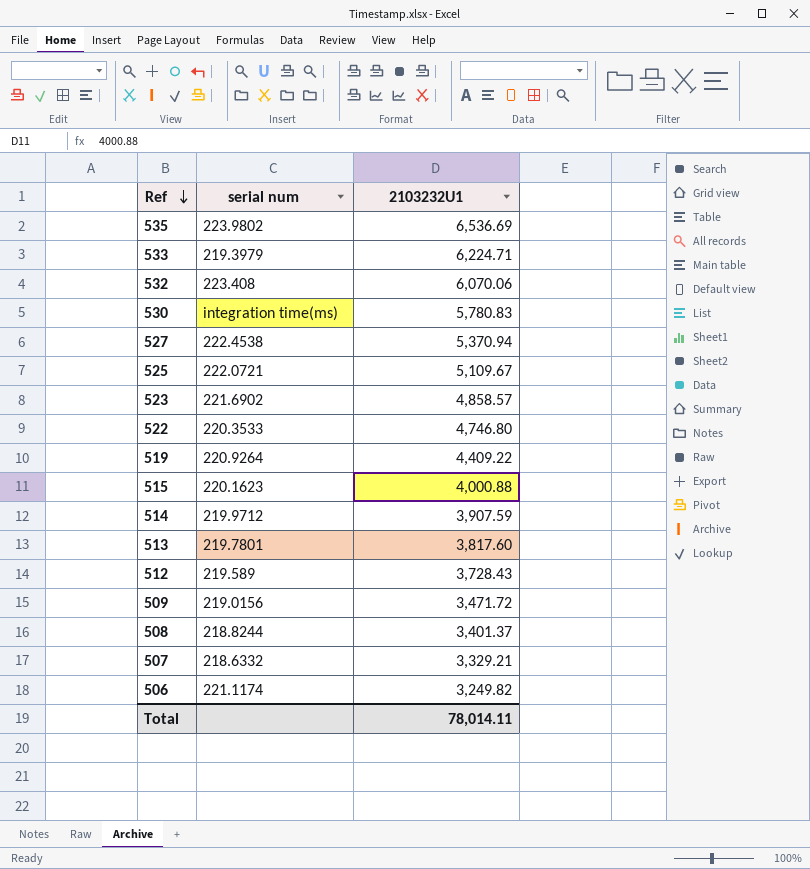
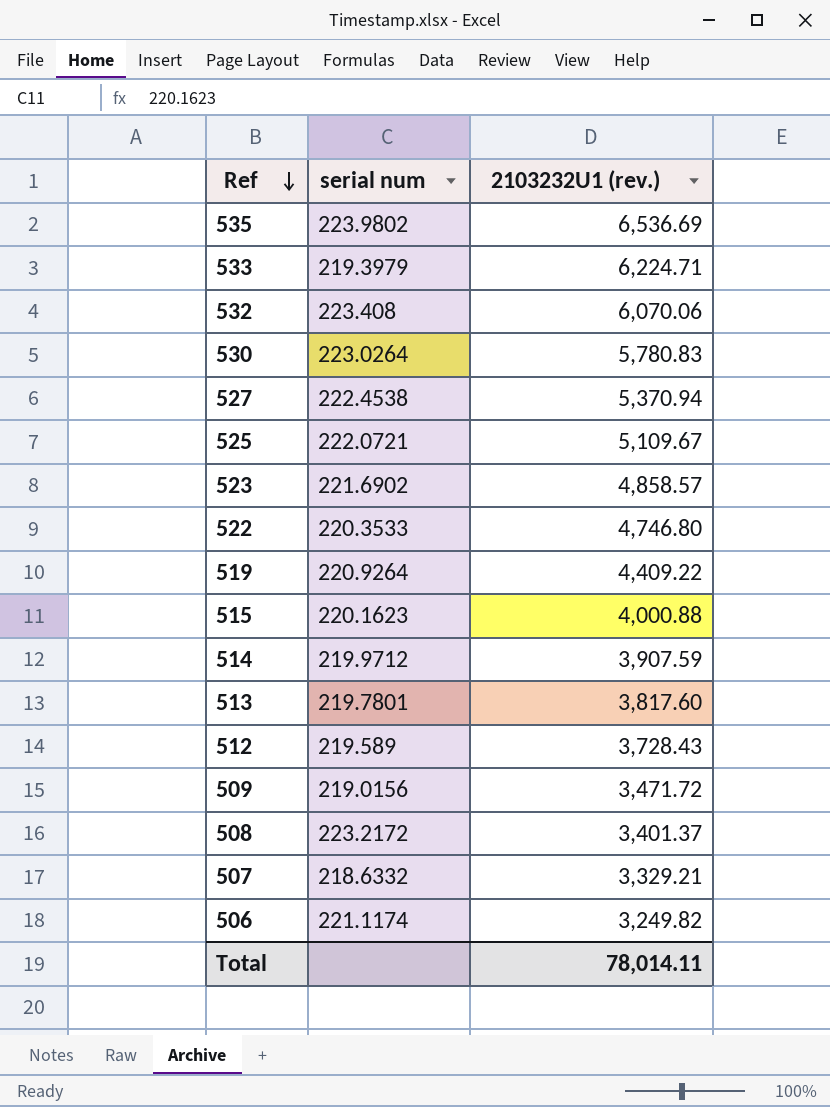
column name: 2103232U1 -> 2103232U1 (rev.)
530 | serial num: integration time(ms) -> 223.0264
508 | serial num: 218.8244 -> 223.2172

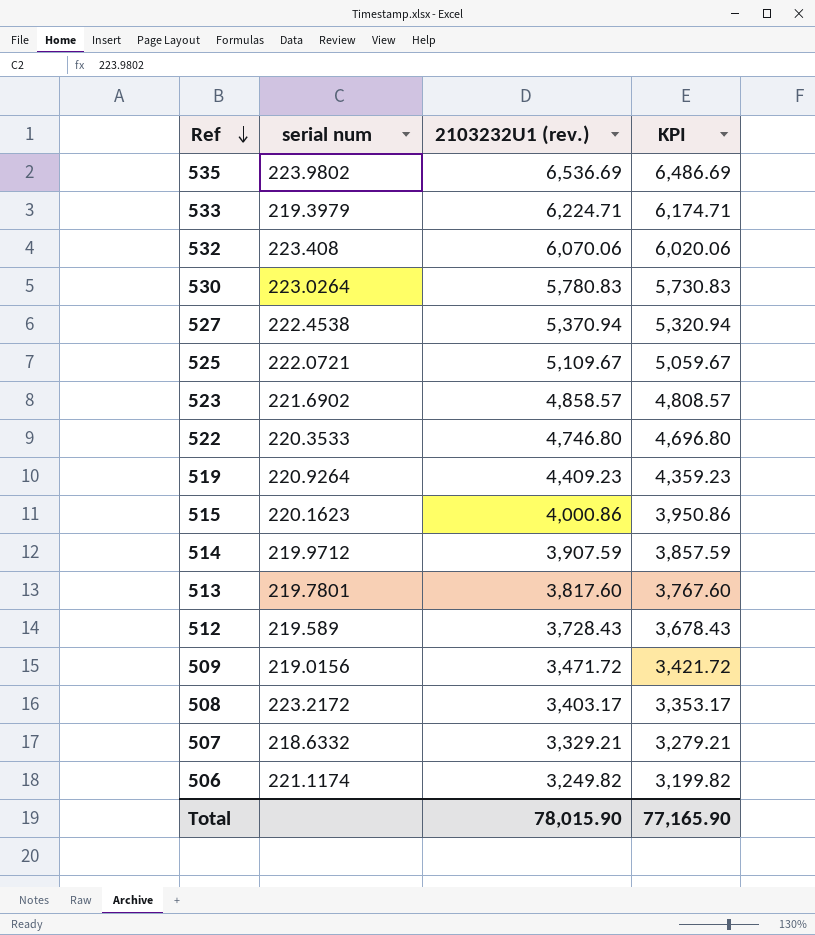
column KPI | formula: none -> [2103232U1 (rev.)] - 50
519 | 2103232U1 (rev.): 4,409.22 -> 4,409.23
515 | 2103232U1 (rev.): 4,000.88 -> 4,000.86
508 | 2103232U1 (rev.): 3,401.37 -> 3,403.17
Total | 2103232U1 (rev.): 78,014.11 -> 78,015.90

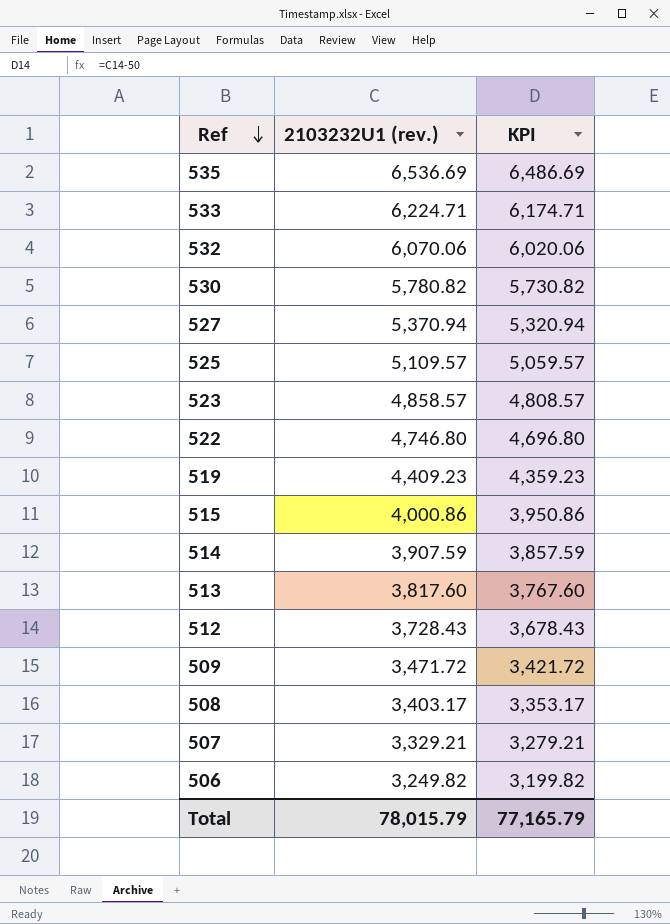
column serial num | position: 2 -> none
530 | 2103232U1 (rev.): 5,780.83 -> 5,780.82
530 | KPI: 5,730.83 -> 5,730.82
525 | 2103232U1 (rev.): 5,109.67 -> 5,109.57
525 | KPI: 5,059.67 -> 5,059.57
Total | 2103232U1 (rev.): 78,015.90 -> 78,015.79
Total | KPI: 77,165.90 -> 77,165.79

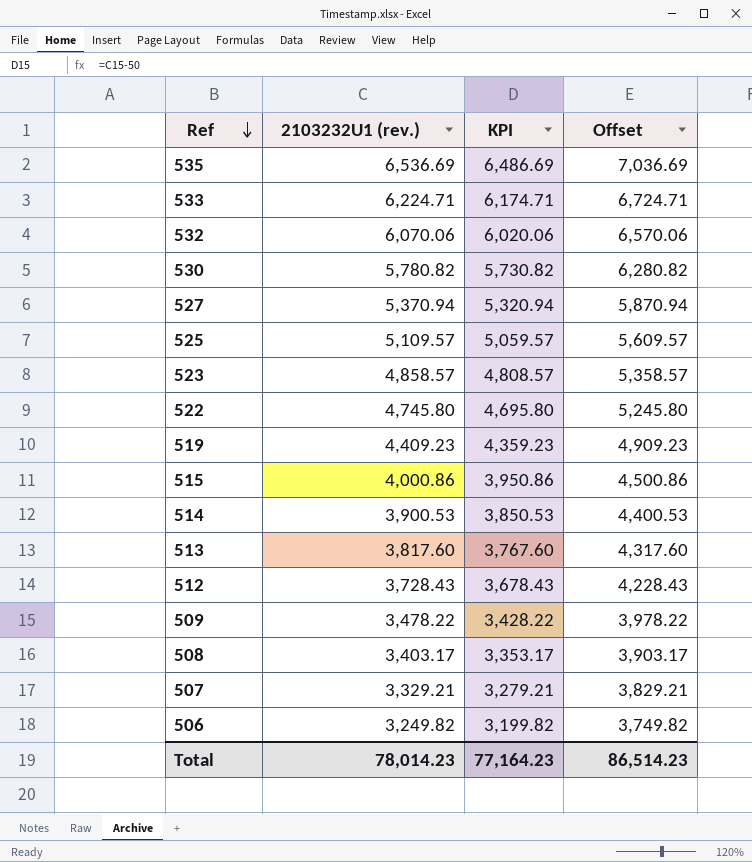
column Offset | formula: none -> [2103232U1 (rev.)] + 500
522 | 2103232U1 (rev.): 4,746.80 -> 4,745.80
522 | KPI: 4,696.80 -> 4,695.80
514 | 2103232U1 (rev.): 3,907.59 -> 3,900.53
514 | KPI: 3,857.59 -> 3,850.53
509 | 2103232U1 (rev.): 3,471.72 -> 3,478.22
509 | KPI: 3,421.72 -> 3,428.22
Total | 2103232U1 (rev.): 78,015.79 -> 78,014.23
Total | KPI: 77,165.79 -> 77,164.23

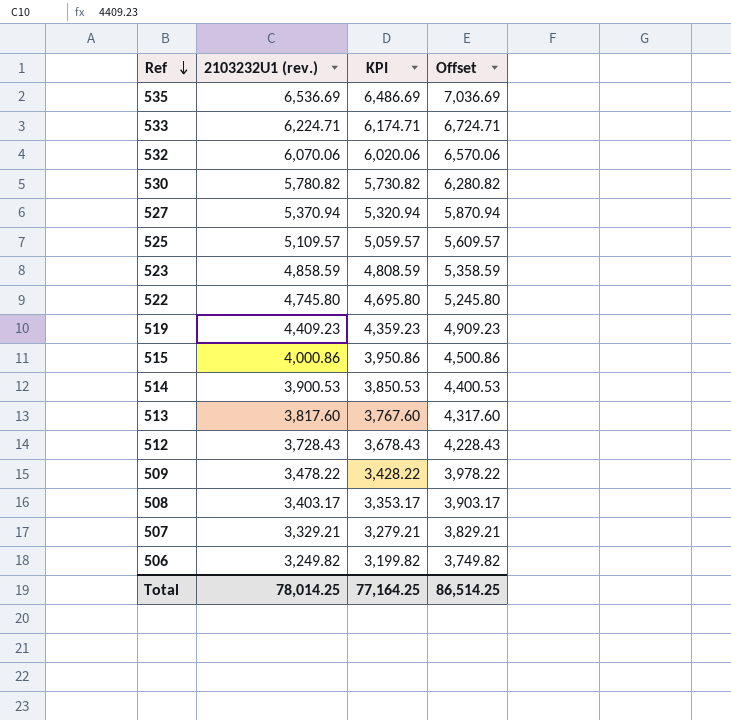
523 | 2103232U1 (rev.): 4,858.57 -> 4,858.59
523 | KPI: 4,808.57 -> 4,808.59
523 | Offset: 5,358.57 -> 5,358.59
Total | 2103232U1 (rev.): 78,014.23 -> 78,014.25
Total | KPI: 77,164.23 -> 77,164.25
Total | Offset: 86,514.23 -> 86,514.25

